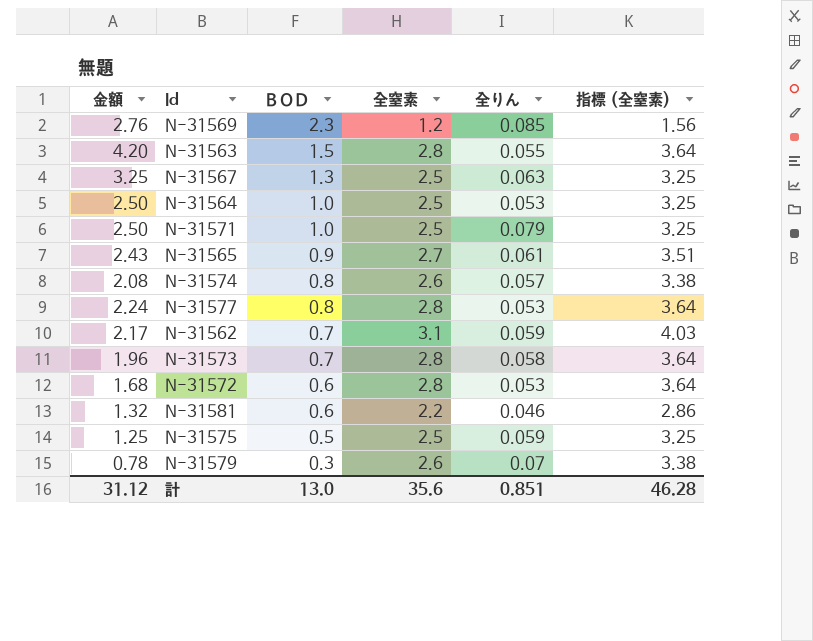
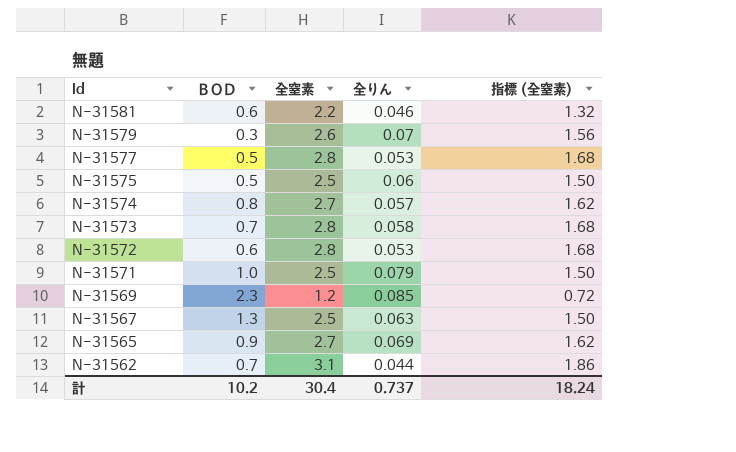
row order: ＢＯＤ descending -> Id descending
column 金額 | formula: [ＢＯＤ] * [全窒素] -> none
column 指標 (全窒素) | formula: [全窒素] * 1.3 -> [全窒素] * 0.6
row N-31563: 4.20 | 1.5 | 2.8 | 0.055 | 3.64 -> none
row N-31564: 2.50 | 1.0 | 2.5 | 0.053 | 3.25 -> none
N-31577 | ＢＯＤ: 0.8 -> 0.5
N-31575 | 全りん: 0.059 -> 0.06
N-31574 | 全窒素: 2.6 -> 2.7
N-31565 | 全りん: 0.061 -> 0.069
N-31562 | 全りん: 0.059 -> 0.044
計 | ＢＯＤ: 13.0 -> 10.2
計 | 全窒素: 35.6 -> 30.4
計 | 全りん: 0.851 -> 0.737
計 | 指標 (全窒素): 46.28 -> 18.24

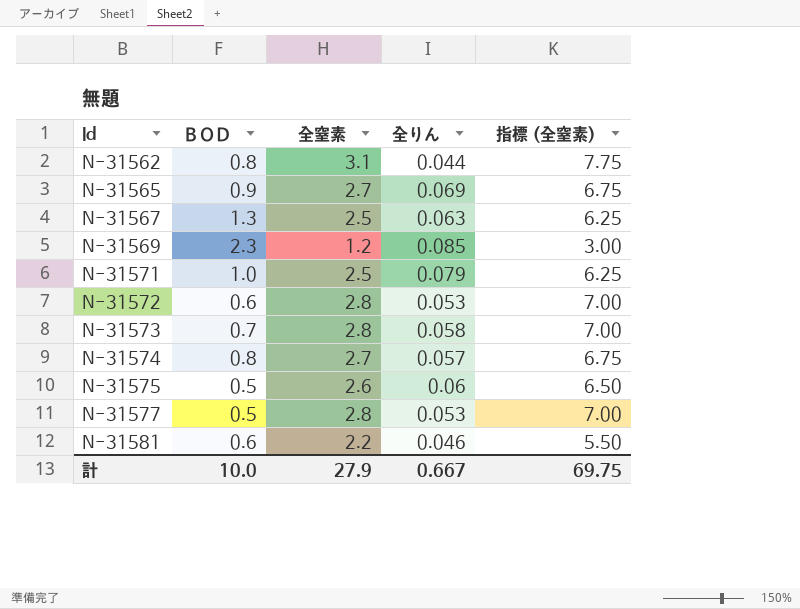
row order: Id descending -> Id ascending
column 指標 (全窒素) | formula: [全窒素] * 0.6 -> [全窒素] * 2.5
row N-31579: 0.3 | 2.6 | 0.07 | 1.56 -> none
N-31562 | ＢＯＤ: 0.7 -> 0.8
N-31575 | 全窒素: 2.5 -> 2.6
計 | ＢＯＤ: 10.2 -> 10.0
計 | 全窒素: 30.4 -> 27.9
計 | 全りん: 0.737 -> 0.667
計 | 指標 (全窒素): 18.24 -> 69.75

